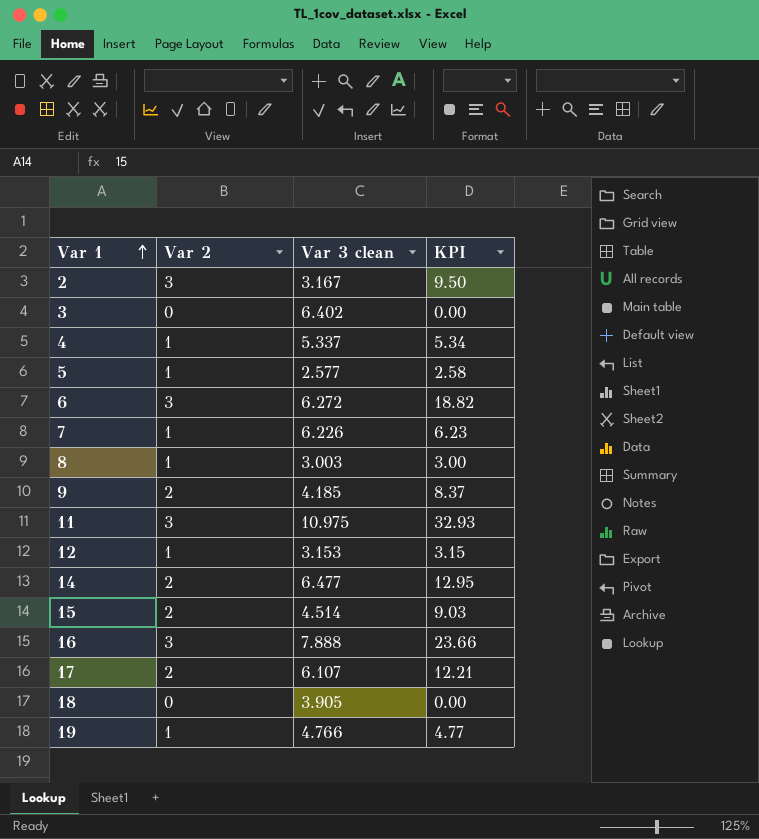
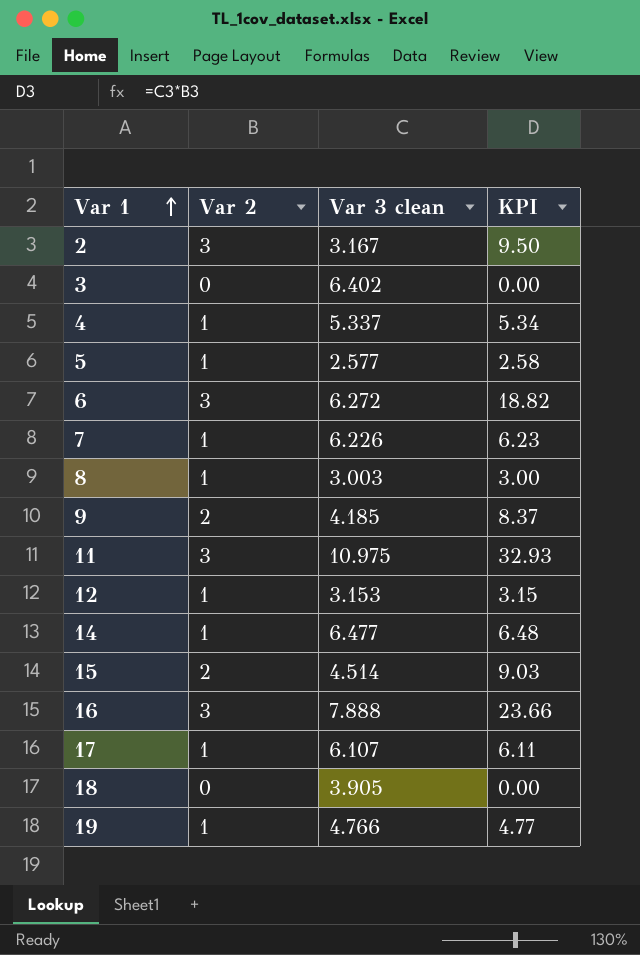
14 | Var 2: 2 -> 1
14 | KPI: 12.95 -> 6.48
17 | Var 2: 2 -> 1
17 | KPI: 12.21 -> 6.11

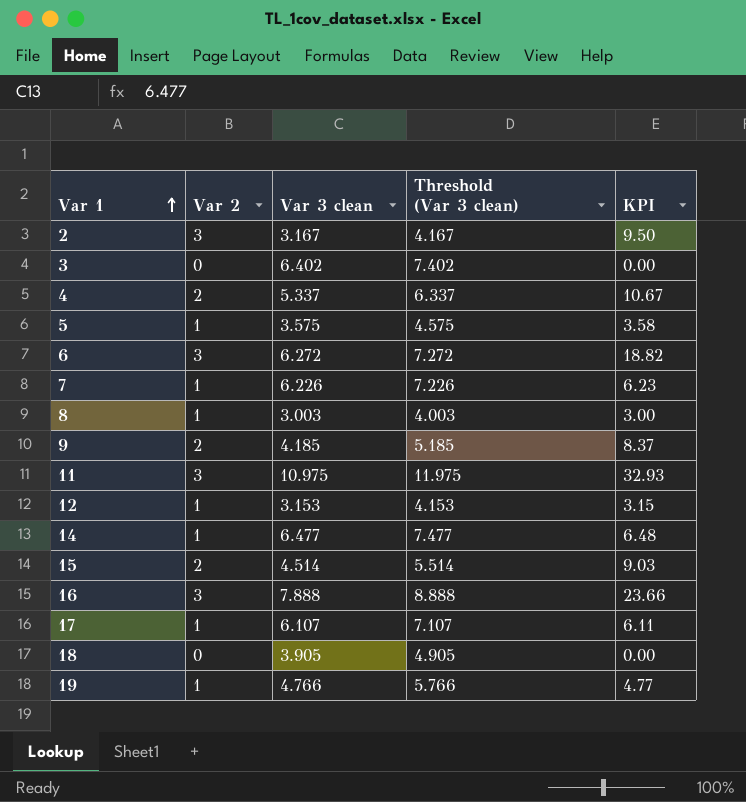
column Threshold (Var 3 clean) | formula: none -> [Var 3 clean] + 1
4 | Var 2: 1 -> 2
4 | KPI: 5.34 -> 10.67
5 | Var 3 clean: 2.577 -> 3.575
5 | KPI: 2.58 -> 3.58

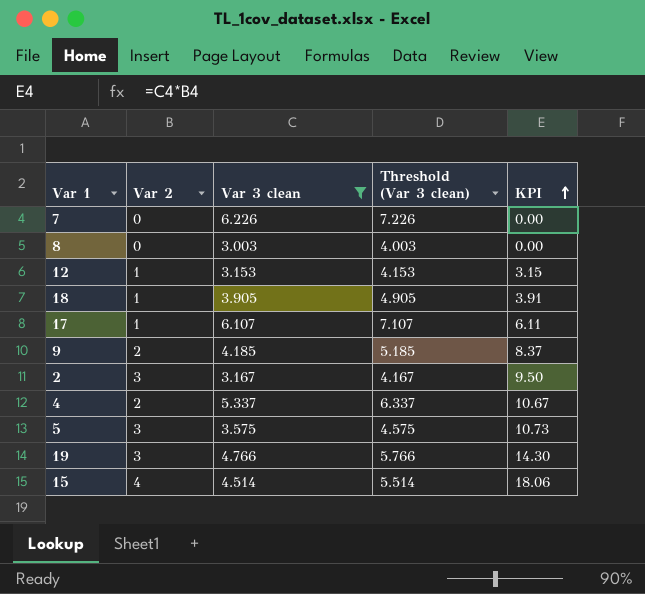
filter: none -> Var 3 clean <= 6.226
row order: Var 1 ascending -> KPI ascending
7 | Var 2: 1 -> 0
7 | KPI: 6.23 -> 0.00
8 | Var 2: 1 -> 0
8 | KPI: 3.00 -> 0.00
18 | Var 2: 0 -> 1
18 | KPI: 0.00 -> 3.91
5 | Var 2: 1 -> 3
5 | KPI: 3.58 -> 10.73
19 | Var 2: 1 -> 3
19 | KPI: 4.77 -> 14.30
15 | Var 2: 2 -> 4
15 | KPI: 9.03 -> 18.06

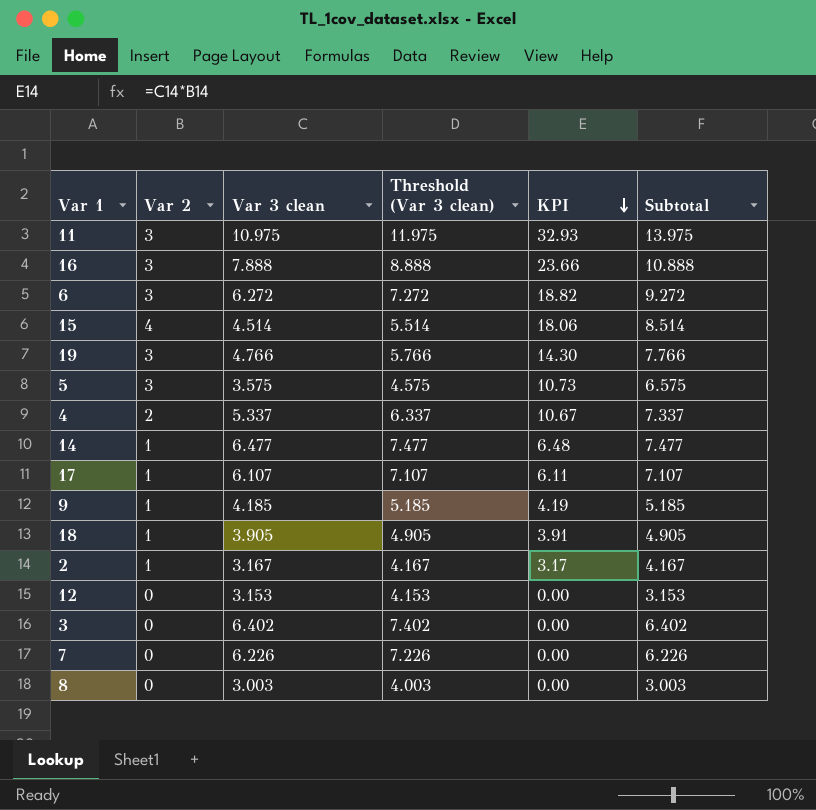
filter: Var 3 clean <= 6.226 -> none
row order: KPI ascending -> KPI descending
column Subtotal | formula: none -> [Var 2] + [Var 3 clean]
9 | Var 2: 2 -> 1
9 | KPI: 8.37 -> 4.19
2 | Var 2: 3 -> 1
2 | KPI: 9.50 -> 3.17
12 | Var 2: 1 -> 0
12 | KPI: 3.15 -> 0.00

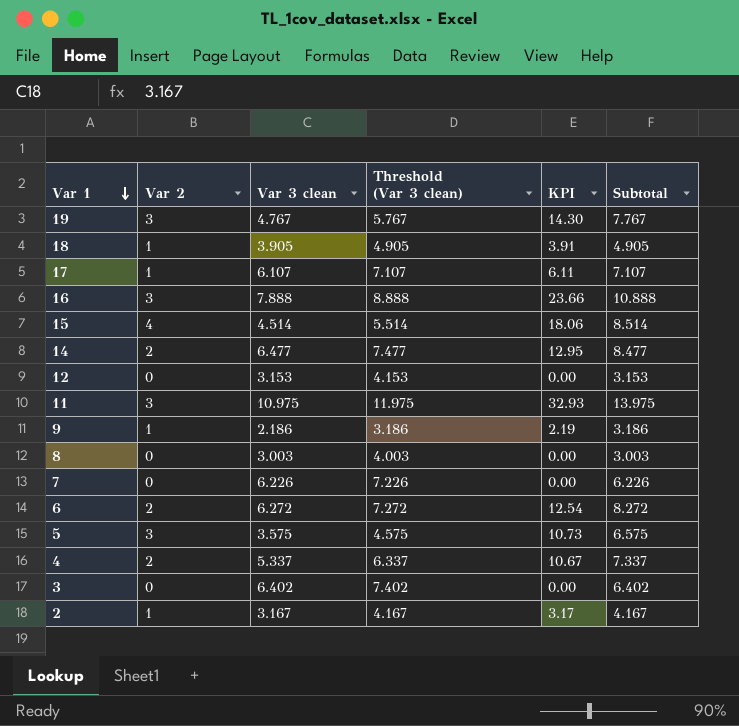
row order: KPI descending -> Var 1 descending
19 | Var 3 clean: 4.766 -> 4.767
19 | Threshold (Var 3 clean): 5.766 -> 5.767
19 | Subtotal: 7.766 -> 7.767
14 | Var 2: 1 -> 2
14 | KPI: 6.48 -> 12.95
14 | Subtotal: 7.477 -> 8.477
9 | Var 3 clean: 4.185 -> 2.186
9 | Threshold (Var 3 clean): 5.185 -> 3.186
9 | KPI: 4.19 -> 2.19
9 | Subtotal: 5.185 -> 3.186
6 | Var 2: 3 -> 2
6 | KPI: 18.82 -> 12.54
6 | Subtotal: 9.272 -> 8.272

